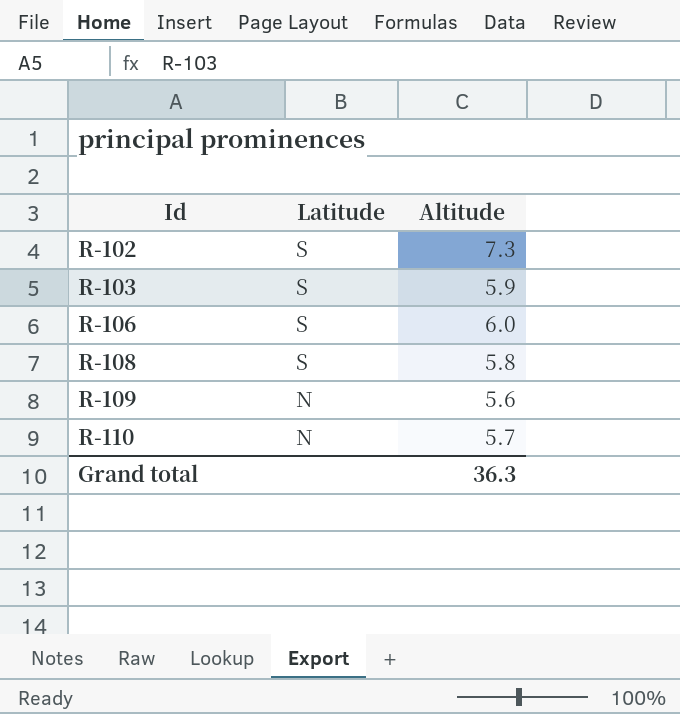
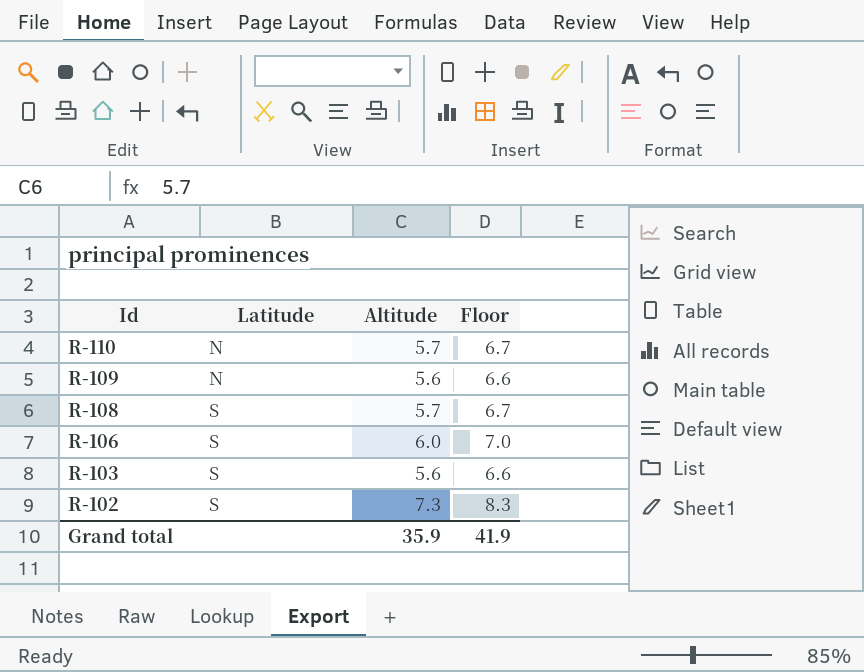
row order: Id ascending -> Id descending
column Floor | formula: none -> [Altitude] + 1
R-108 | Altitude: 5.8 -> 5.7
R-103 | Altitude: 5.9 -> 5.6
Grand total | Altitude: 36.3 -> 35.9

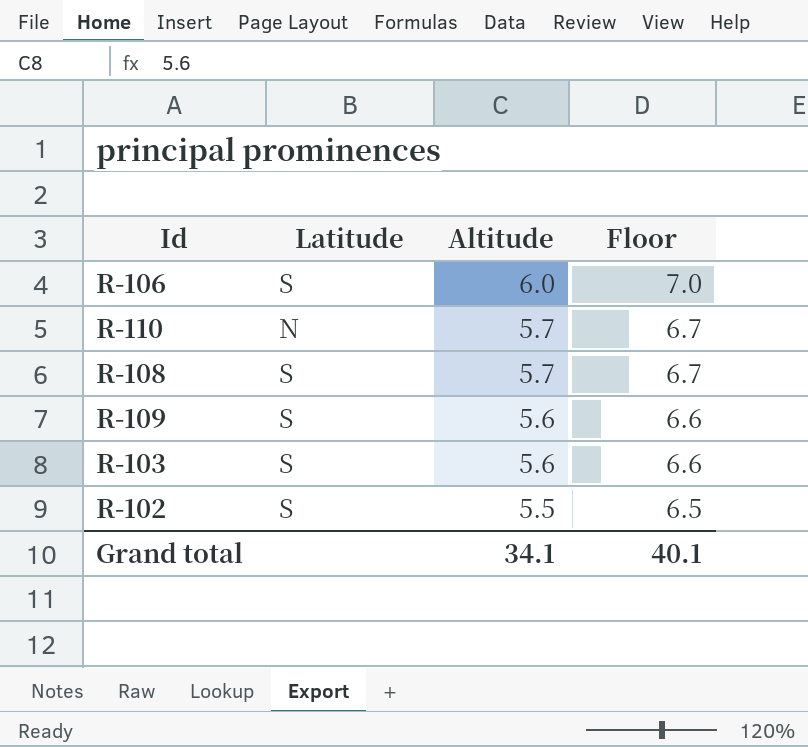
row order: Id descending -> Altitude descending
R-109 | Latitude: N -> S
R-102 | Altitude: 7.3 -> 5.5
R-102 | Floor: 8.3 -> 6.5
Grand total | Altitude: 35.9 -> 34.1
Grand total | Floor: 41.9 -> 40.1

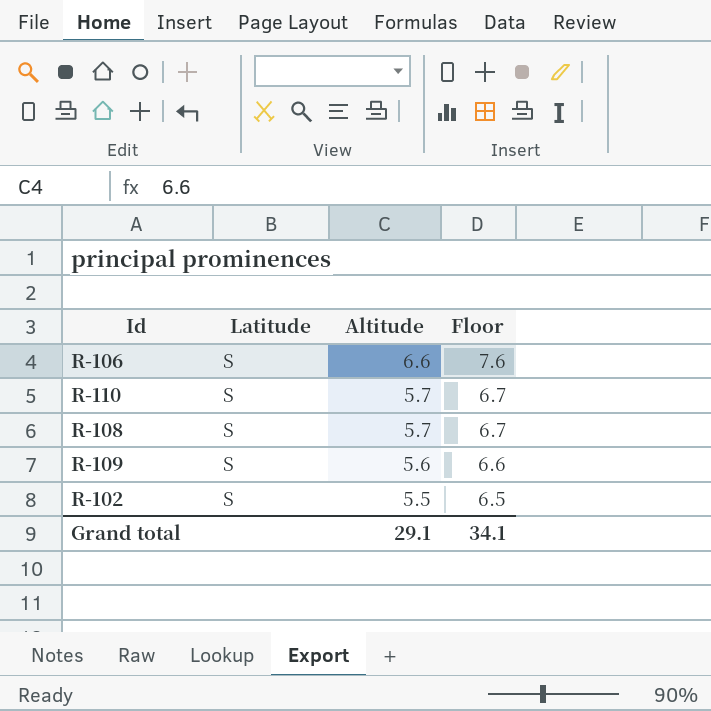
row R-103: S | 5.6 | 6.6 -> none
R-106 | Altitude: 6.0 -> 6.6
R-106 | Floor: 7.0 -> 7.6
R-110 | Latitude: N -> S
Grand total | Altitude: 34.1 -> 29.1
Grand total | Floor: 40.1 -> 34.1

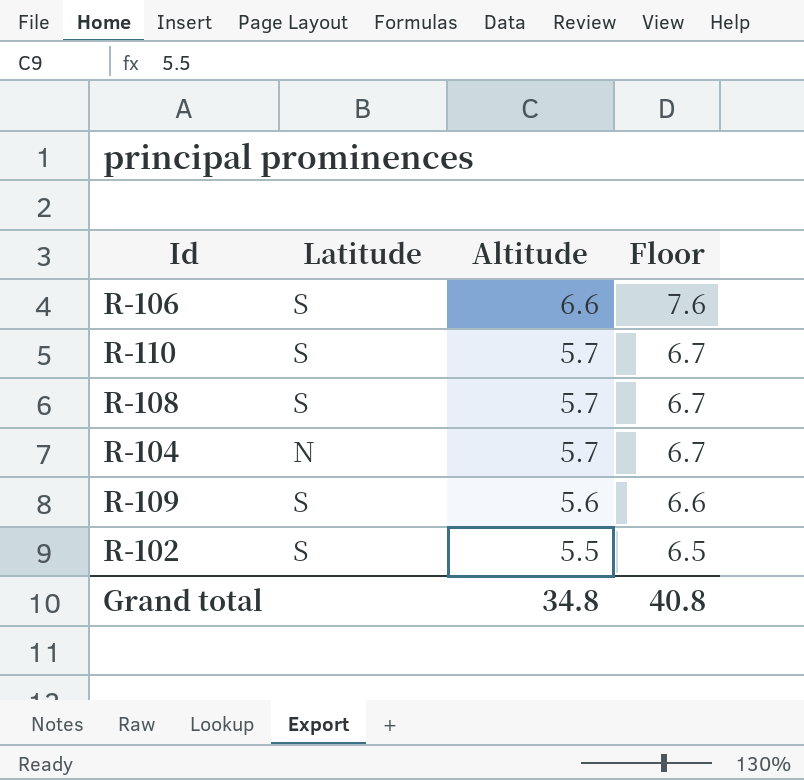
row R-104: none -> N | 5.7 | 6.7
Grand total | Altitude: 29.1 -> 34.8
Grand total | Floor: 34.1 -> 40.8

